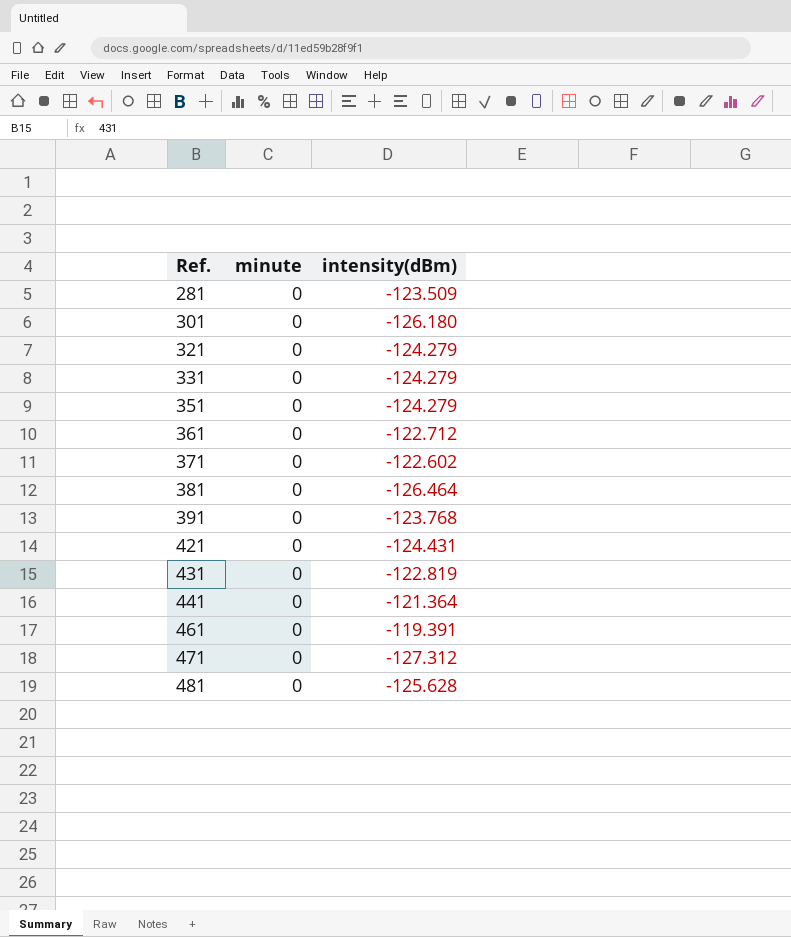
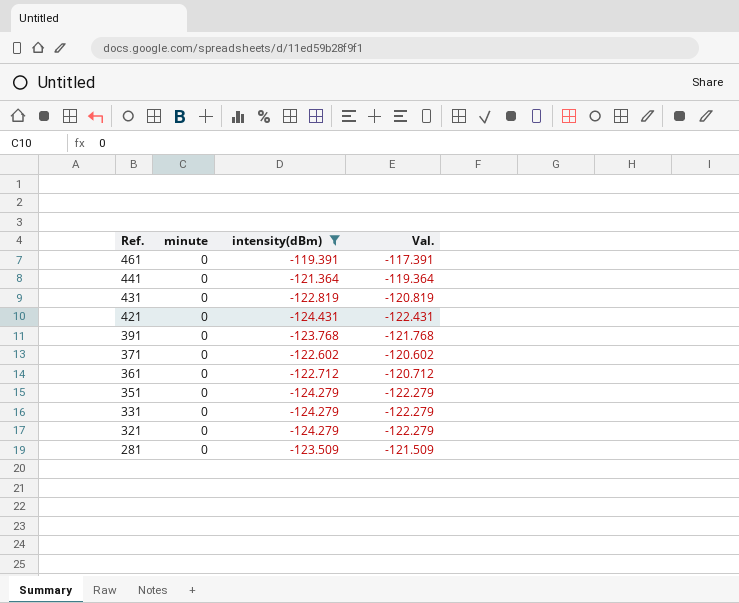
filter: none -> intensity(dBm) >= -124.431
row order: Ref. ascending -> Ref. descending
column Val. | formula: none -> [intensity(dBm)] + 2

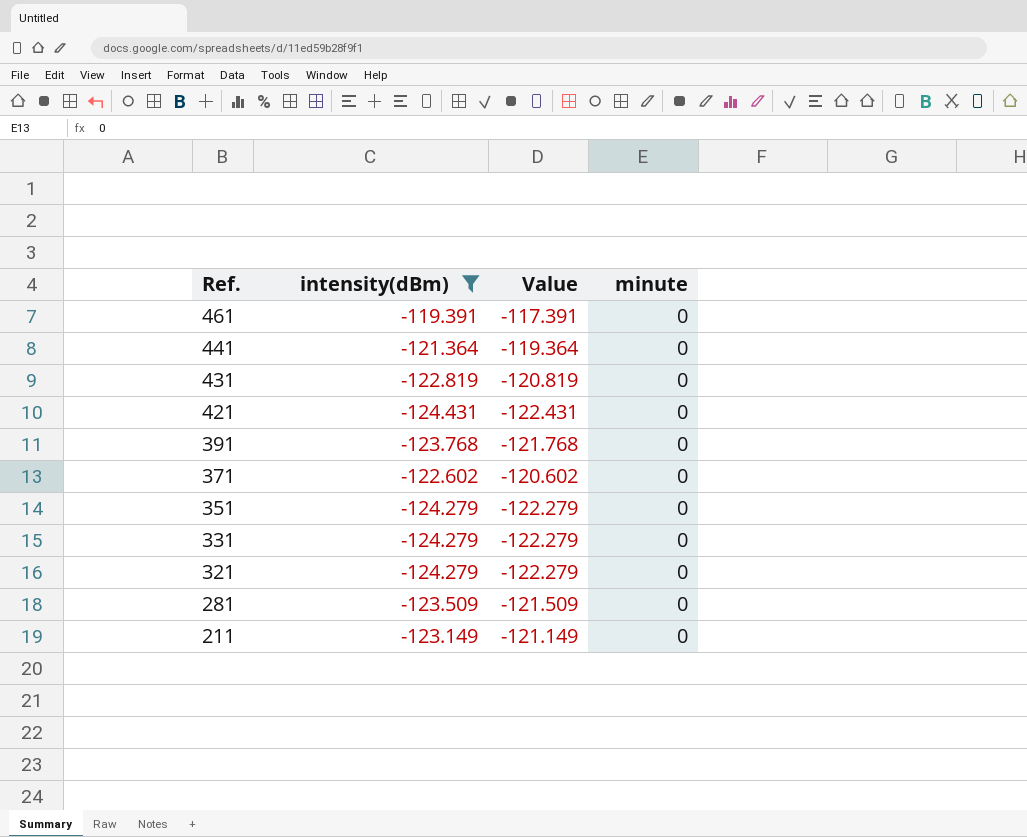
column name: Val. -> Value
column minute | position: 2 -> 4
row 361: 0 | -122.712 | -120.712 -> none
row 211: none -> -123.149 | -121.149 | 0

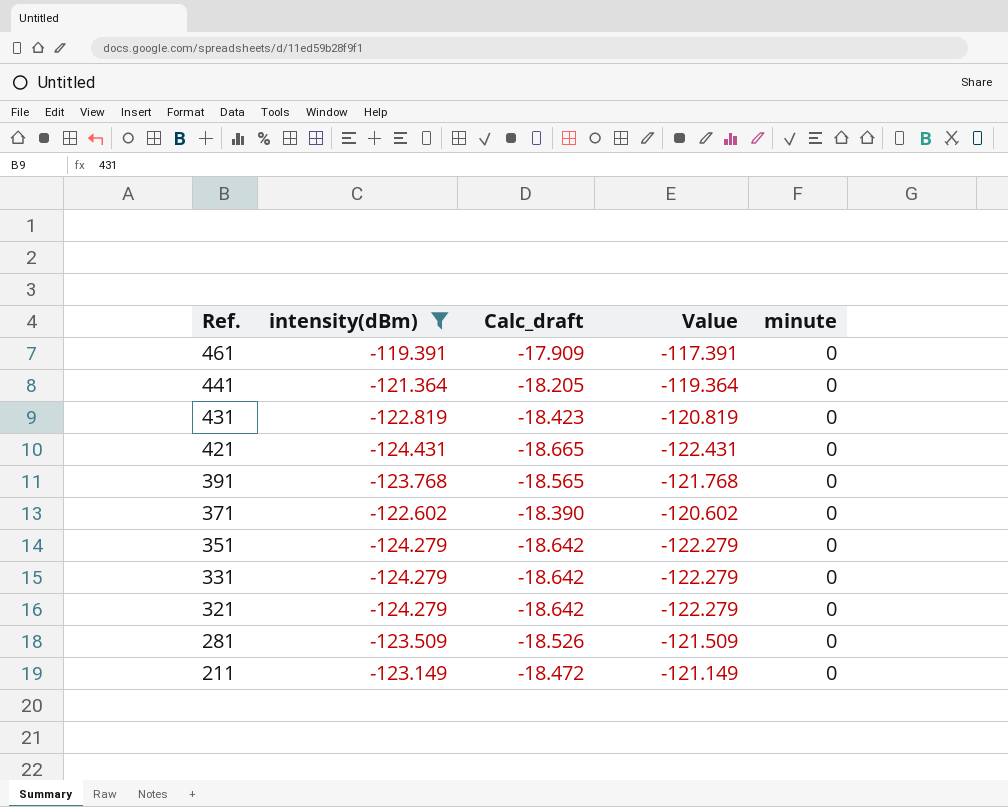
column Calc_draft | formula: none -> [intensity(dBm)] * 0.15

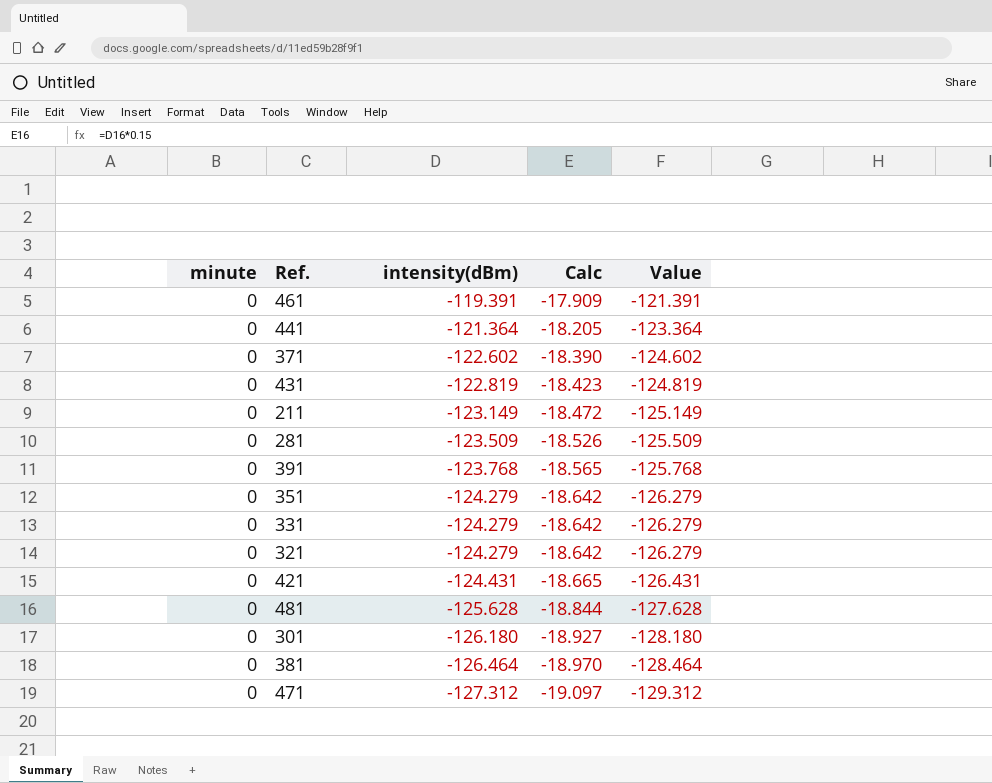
filter: intensity(dBm) >= -124.431 -> none
row order: Ref. descending -> intensity(dBm) descending
column minute | position: 5 -> 1
column name: Calc_draft -> Calc
column Value | formula: [intensity(dBm)] + 2 -> [intensity(dBm)] - 2

